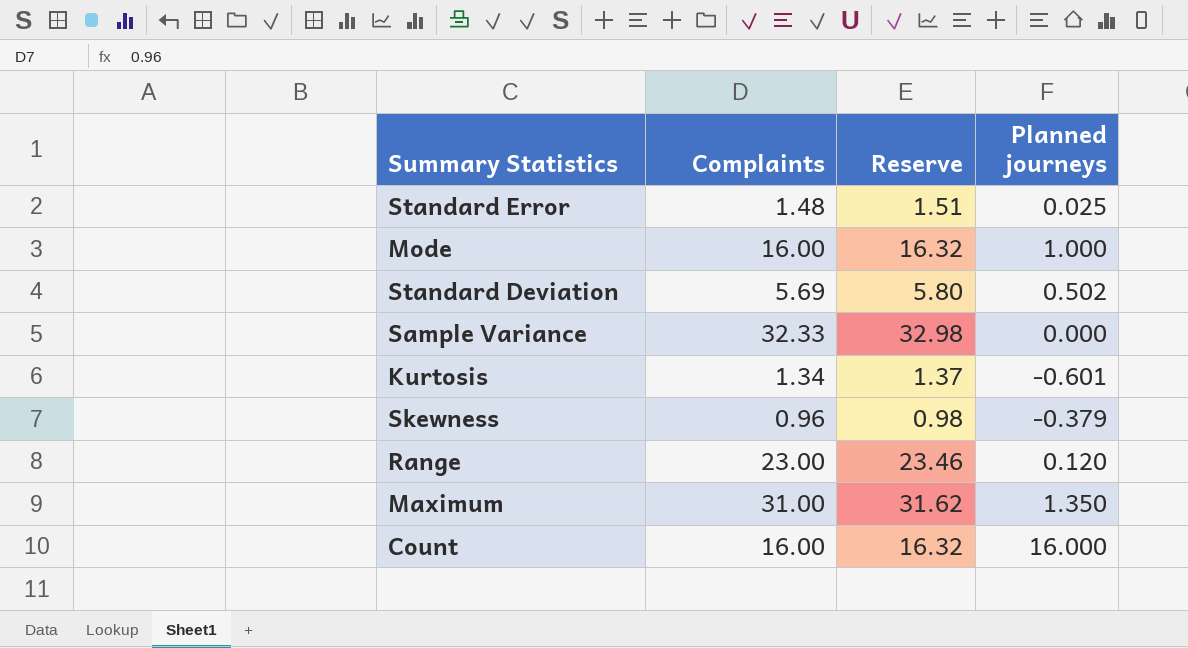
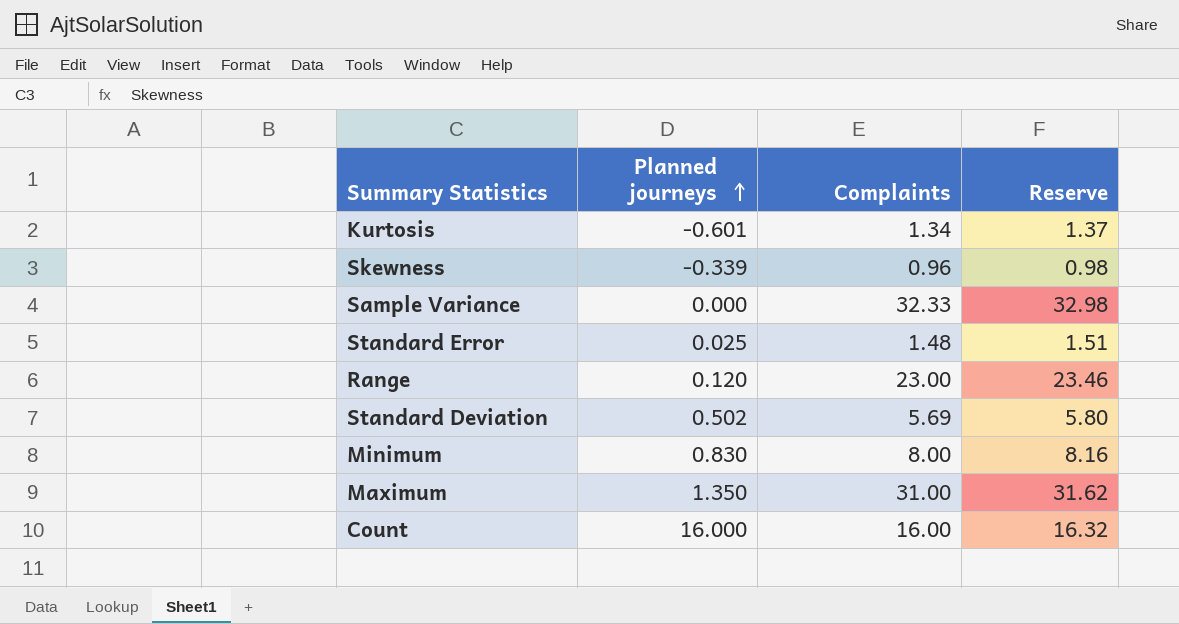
row order: none -> Planned journeys ascending
column Planned journeys | position: 4 -> 2
row Mode: 16.00 | 16.32 | 1.000 -> none
Skewness | Planned journeys: -0.379 -> -0.339
row Minimum: none -> 0.830 | 8.00 | 8.16

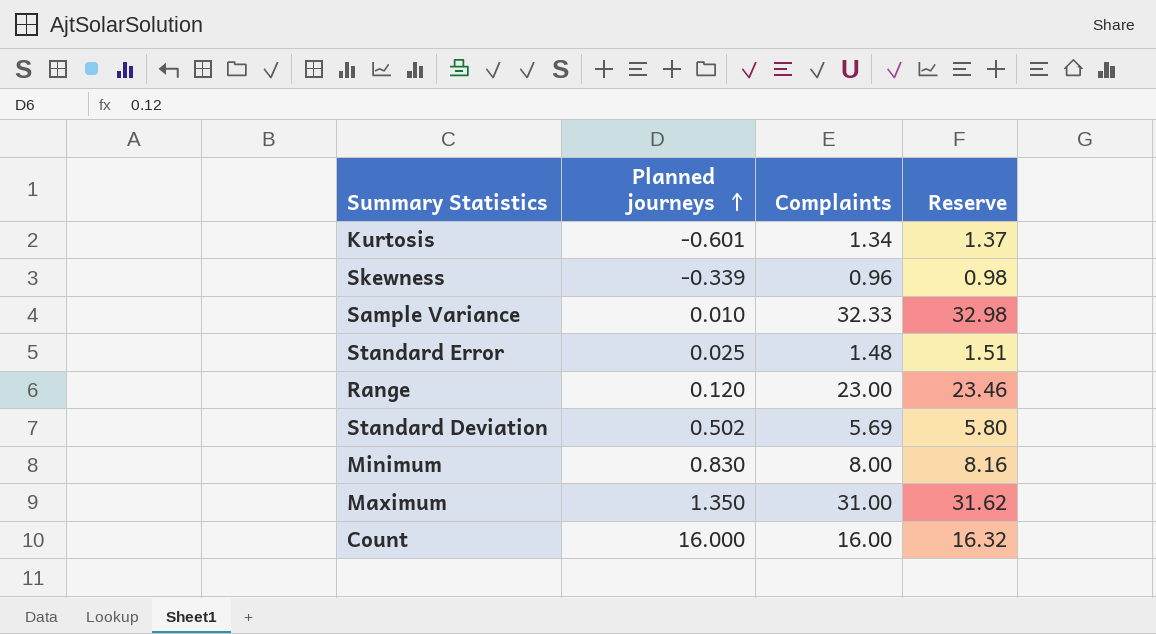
Sample Variance | Planned journeys: 0.000 -> 0.010

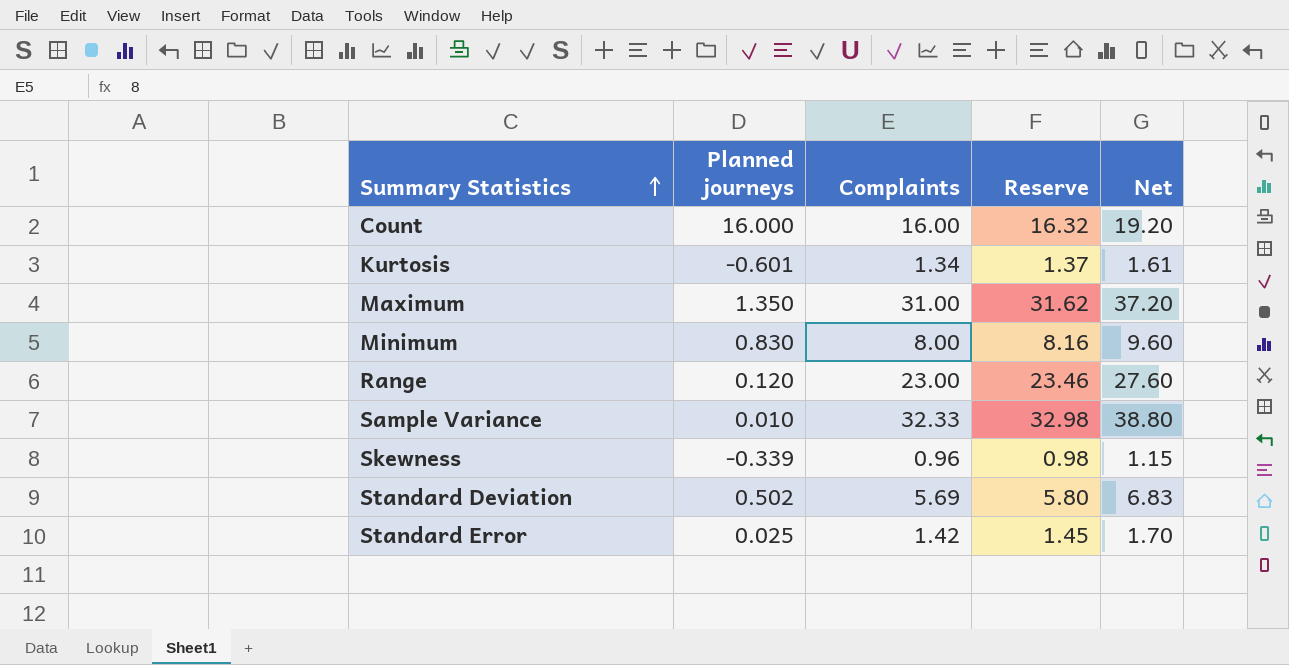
row order: Planned journeys ascending -> Summary Statistics ascending
column Net | formula: none -> [Complaints] * 1.2
Standard Error | Complaints: 1.48 -> 1.42
Standard Error | Reserve: 1.51 -> 1.45

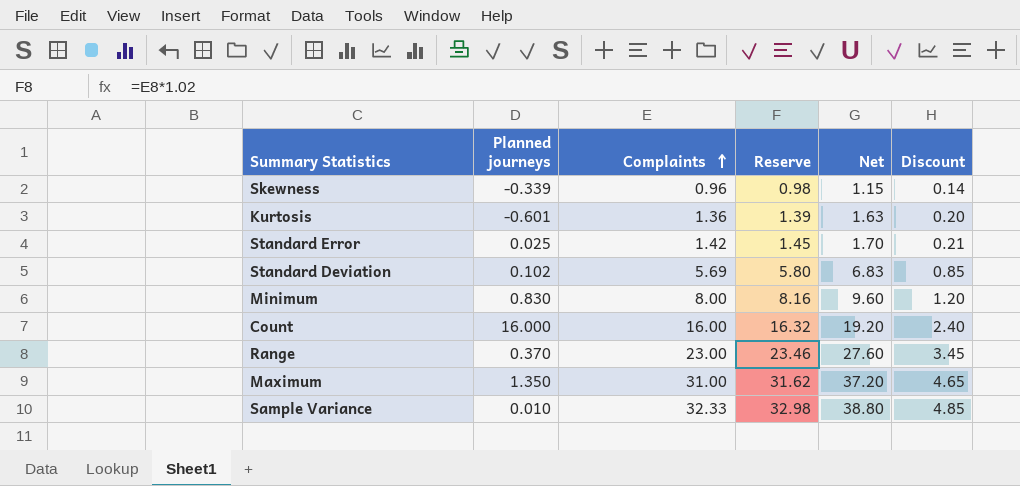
row order: Summary Statistics ascending -> Complaints ascending
column Discount | formula: none -> [Complaints] * 0.15
Kurtosis | Complaints: 1.34 -> 1.36
Kurtosis | Reserve: 1.37 -> 1.39
Kurtosis | Net: 1.61 -> 1.63
Standard Deviation | Planned journeys: 0.502 -> 0.102
Range | Planned journeys: 0.120 -> 0.370

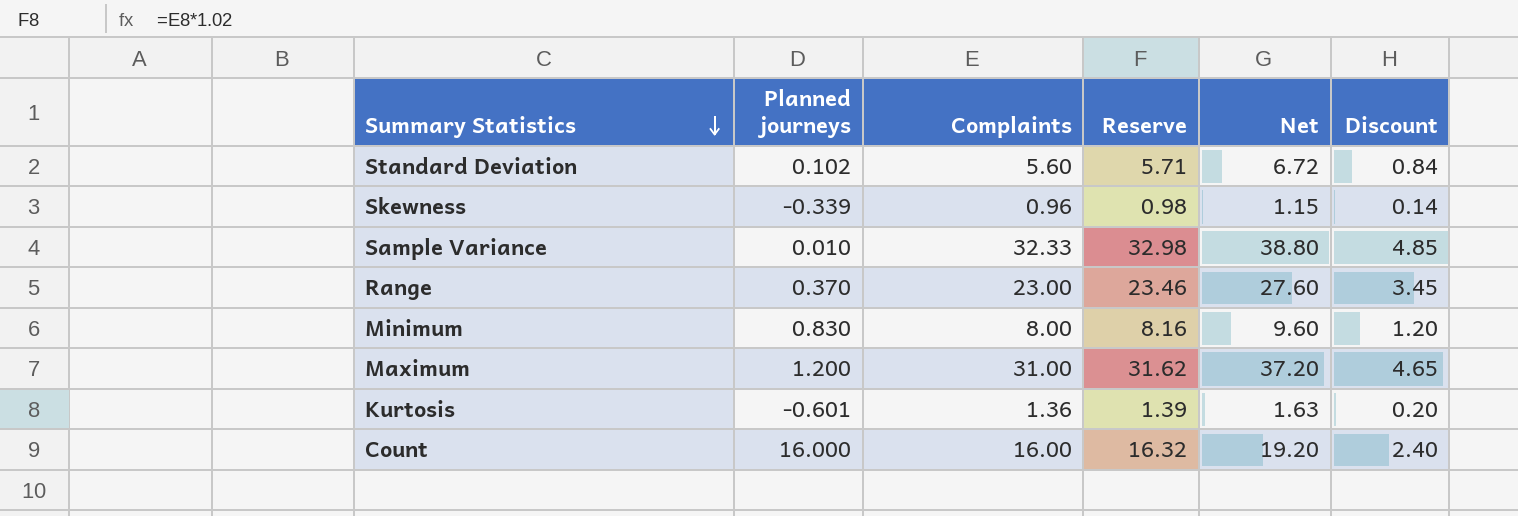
row order: Complaints ascending -> Summary Statistics descending
row Standard Error: 0.025 | 1.42 | 1.45 | 1.70 | 0.21 -> none
Standard Deviation | Complaints: 5.69 -> 5.60
Standard Deviation | Reserve: 5.80 -> 5.71
Standard Deviation | Net: 6.83 -> 6.72
Standard Deviation | Discount: 0.85 -> 0.84
Maximum | Planned journeys: 1.350 -> 1.200

